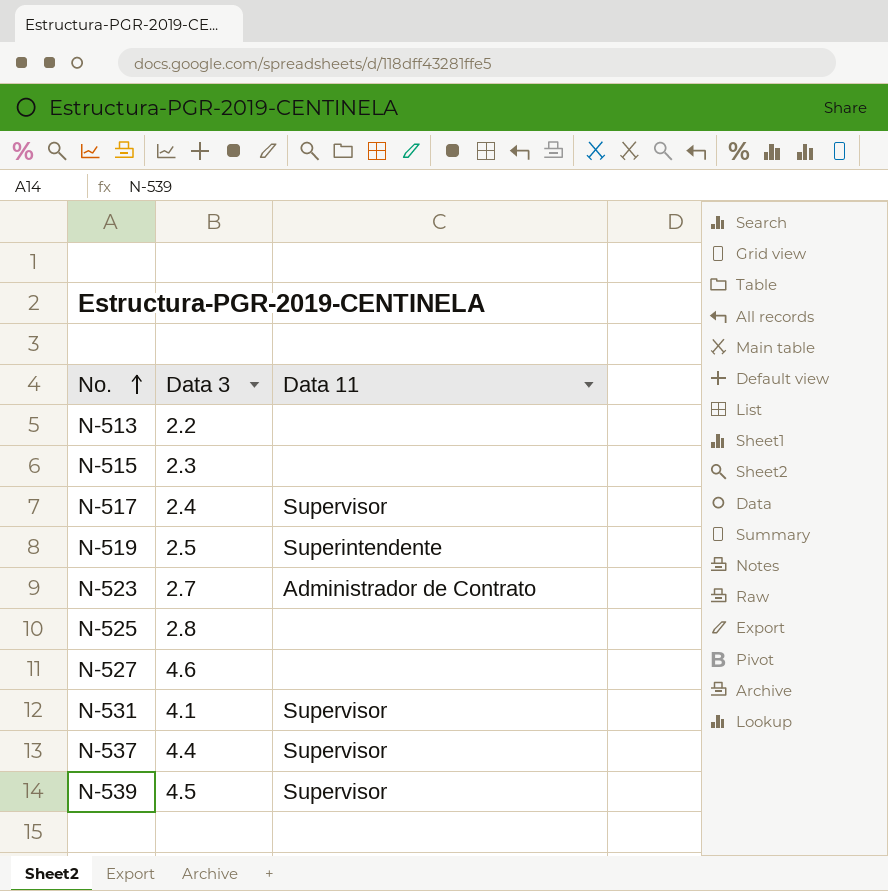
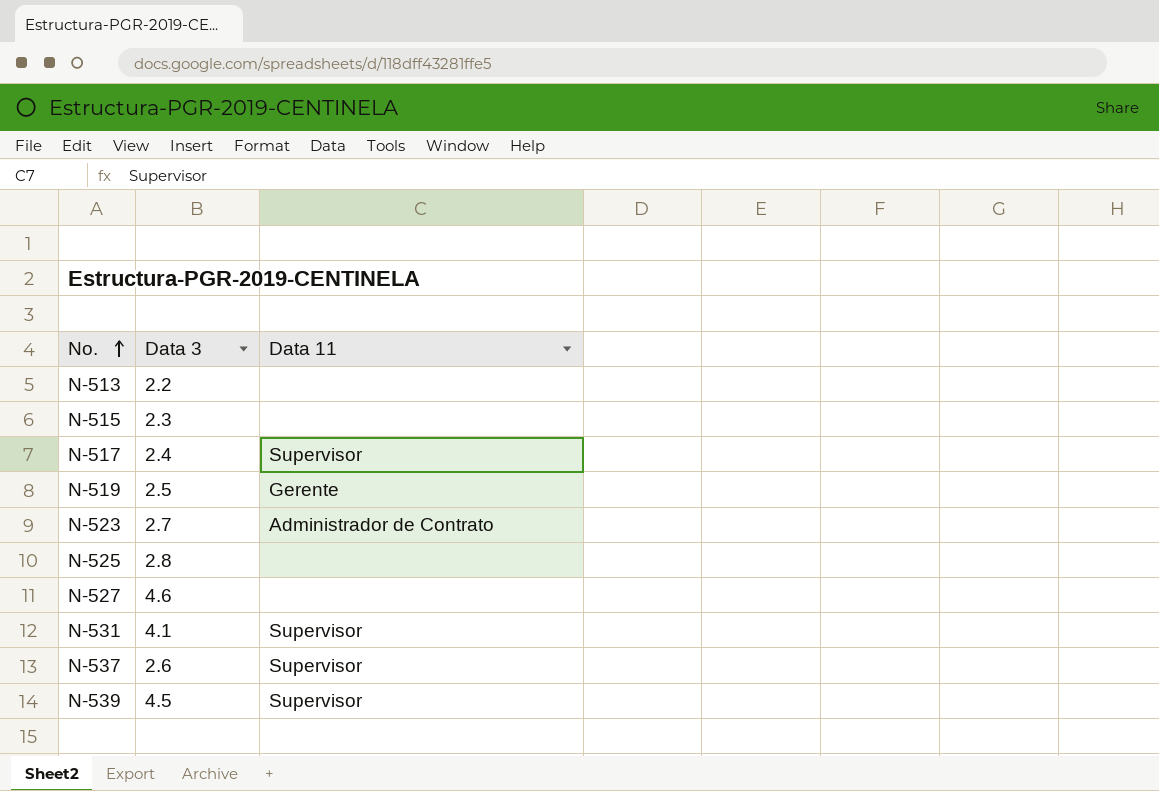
N-519 | Data 11: Superintendente -> Gerente
N-537 | Data 3: 4.4 -> 2.6

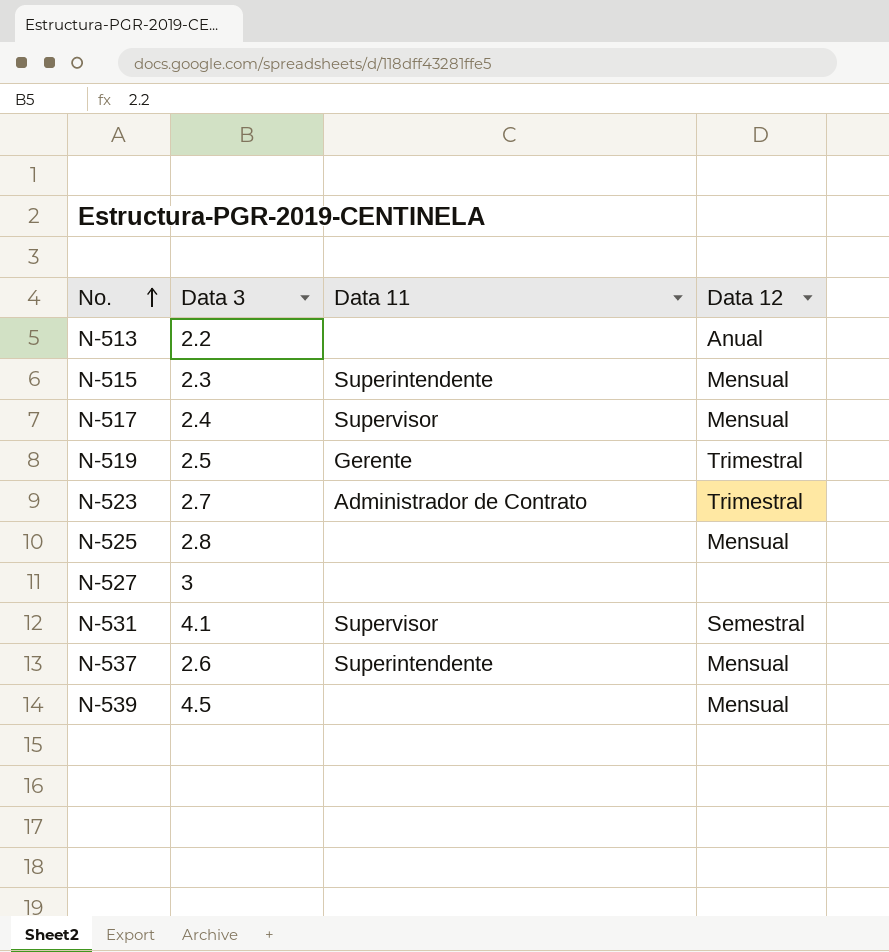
column Data 12 | position: none -> 4
N-515 | Data 11: none -> Superintendente
N-527 | Data 3: 4.6 -> 3
N-537 | Data 11: Supervisor -> Superintendente
N-539 | Data 11: Supervisor -> none

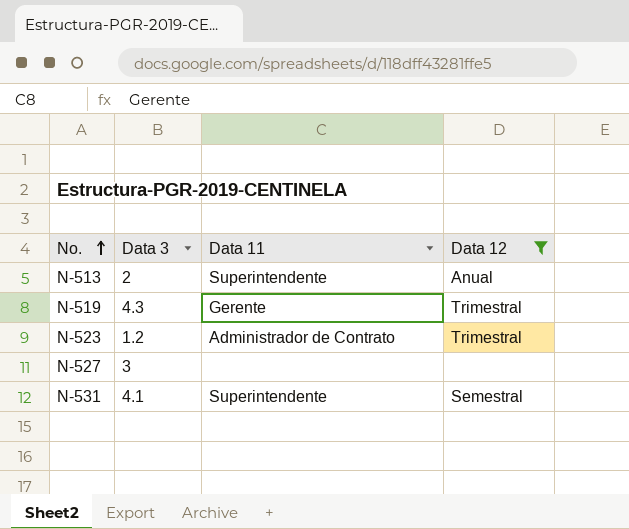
filter: none -> Data 12 != Mensual
N-513 | Data 3: 2.2 -> 2
N-513 | Data 11: none -> Superintendente
N-519 | Data 3: 2.5 -> 4.3
N-523 | Data 3: 2.7 -> 1.2
N-531 | Data 11: Supervisor -> Superintendente

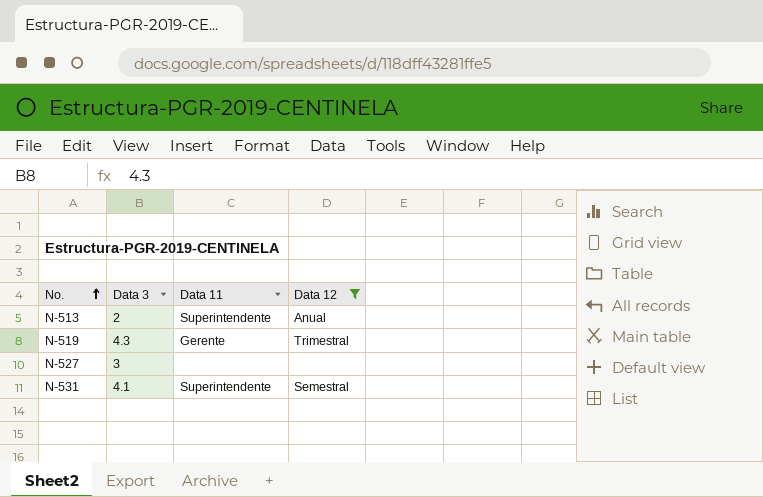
row N-523: 1.2 | Administrador de Contrato | Trimestral -> none

